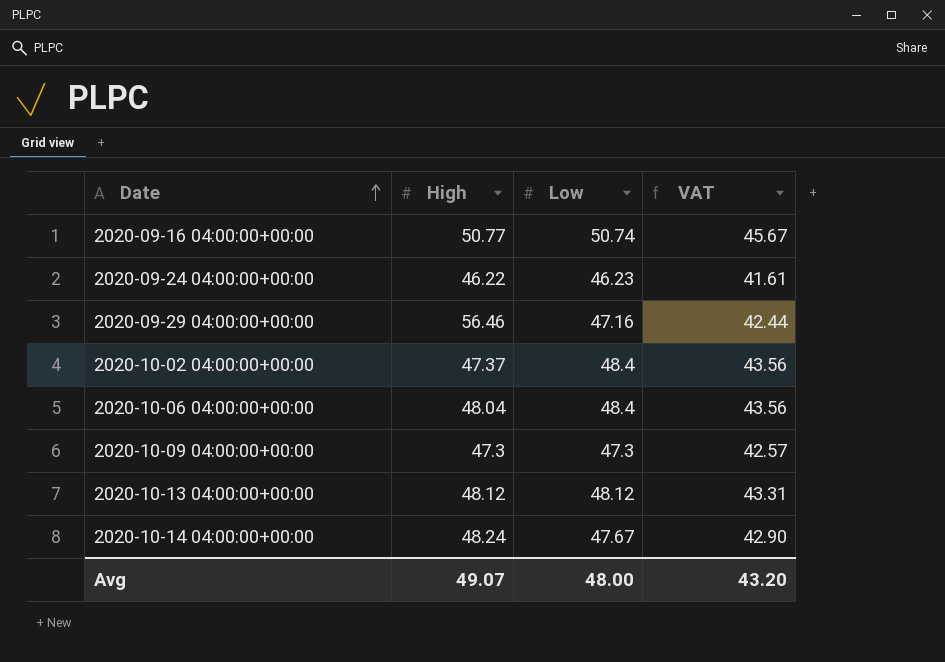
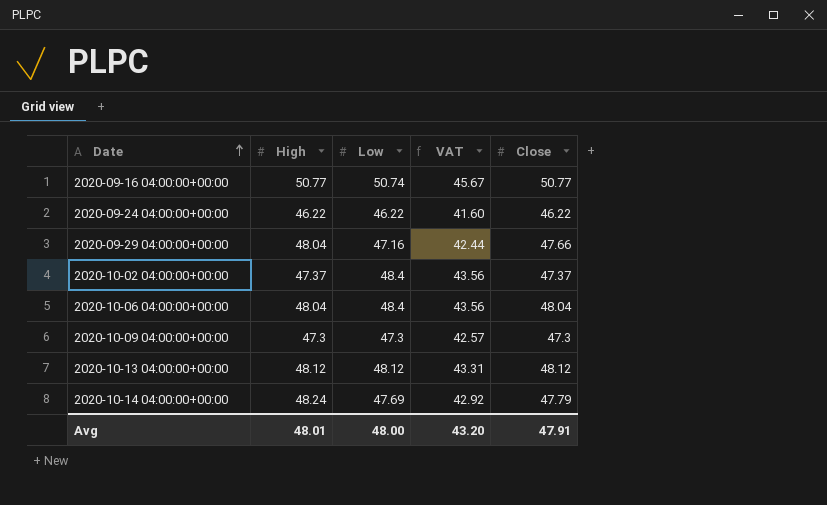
column Close | position: none -> 5
2020-09-24 04:00:00+00:00 | Low: 46.23 -> 46.22
2020-09-24 04:00:00+00:00 | VAT: 41.61 -> 41.60
2020-09-29 04:00:00+00:00 | High: 56.46 -> 48.04
2020-10-14 04:00:00+00:00 | Low: 47.67 -> 47.69
2020-10-14 04:00:00+00:00 | VAT: 42.90 -> 42.92
Avg | High: 49.07 -> 48.01

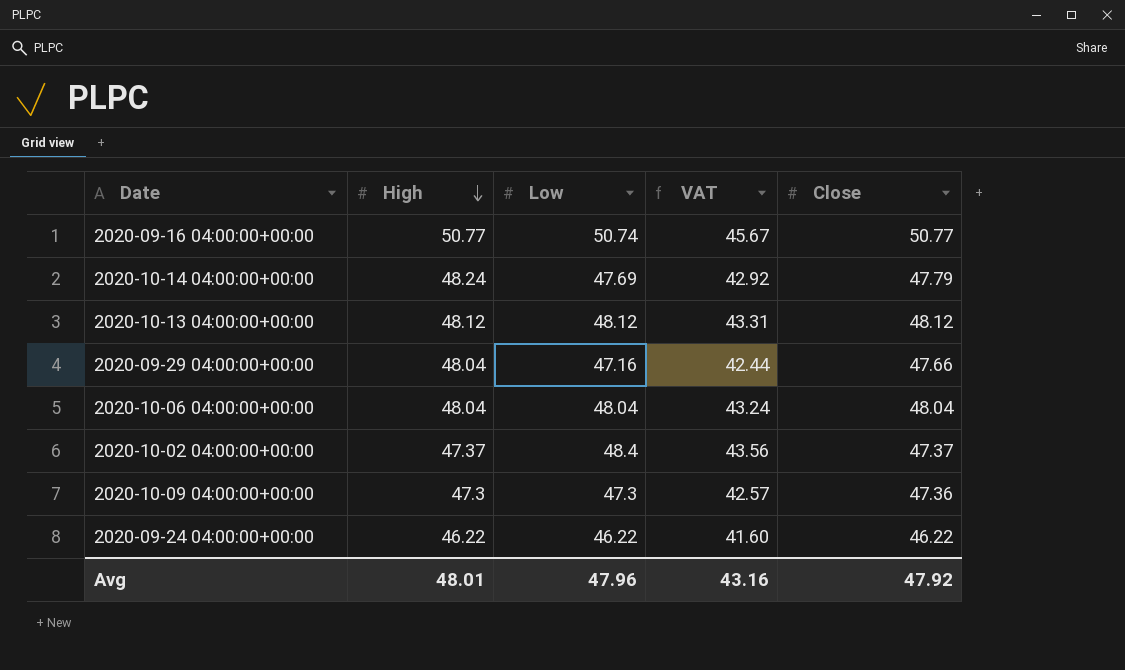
row order: Date ascending -> High descending
2020-10-06 04:00:00+00:00 | Low: 48.4 -> 48.04
2020-10-06 04:00:00+00:00 | VAT: 43.56 -> 43.24
2020-10-09 04:00:00+00:00 | Close: 47.3 -> 47.36
Avg | Low: 48.00 -> 47.96
Avg | VAT: 43.20 -> 43.16
Avg | Close: 47.91 -> 47.92

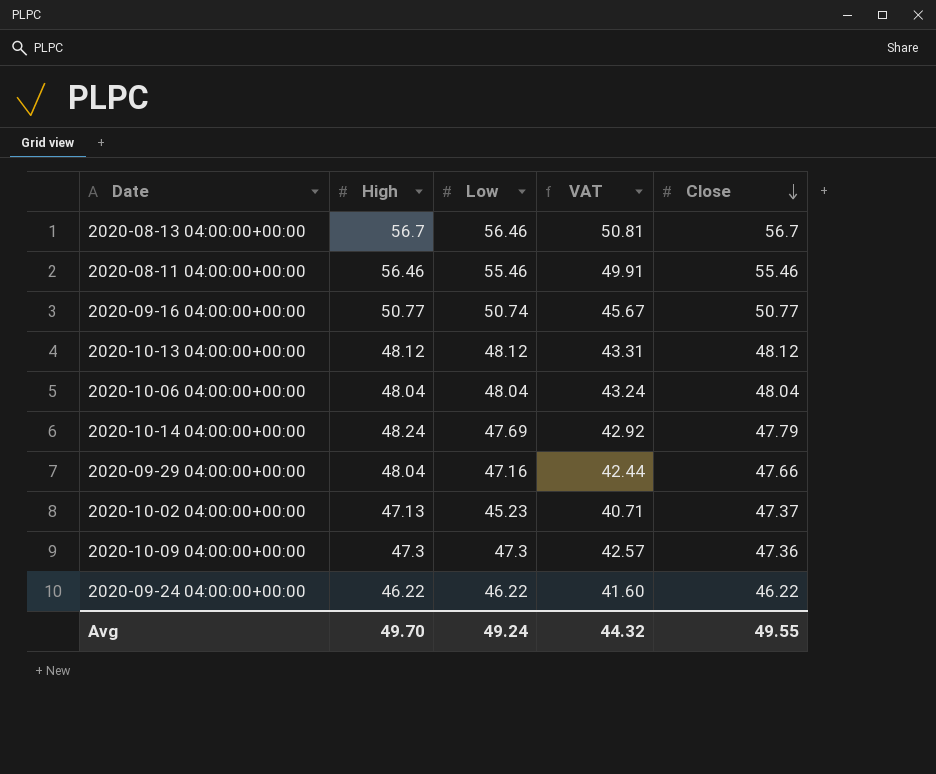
row order: High descending -> Close descending
row 2020-08-13 04:00:00+00:00: none -> 56.7 | 56.46 | 50.81 | 56.7
row 2020-08-11 04:00:00+00:00: none -> 56.46 | 55.46 | 49.91 | 55.46
2020-10-02 04:00:00+00:00 | High: 47.37 -> 47.13
2020-10-02 04:00:00+00:00 | Low: 48.4 -> 45.23
2020-10-02 04:00:00+00:00 | VAT: 43.56 -> 40.71
Avg | High: 48.01 -> 49.70
Avg | Low: 47.96 -> 49.24
Avg | VAT: 43.16 -> 44.32
Avg | Close: 47.92 -> 49.55

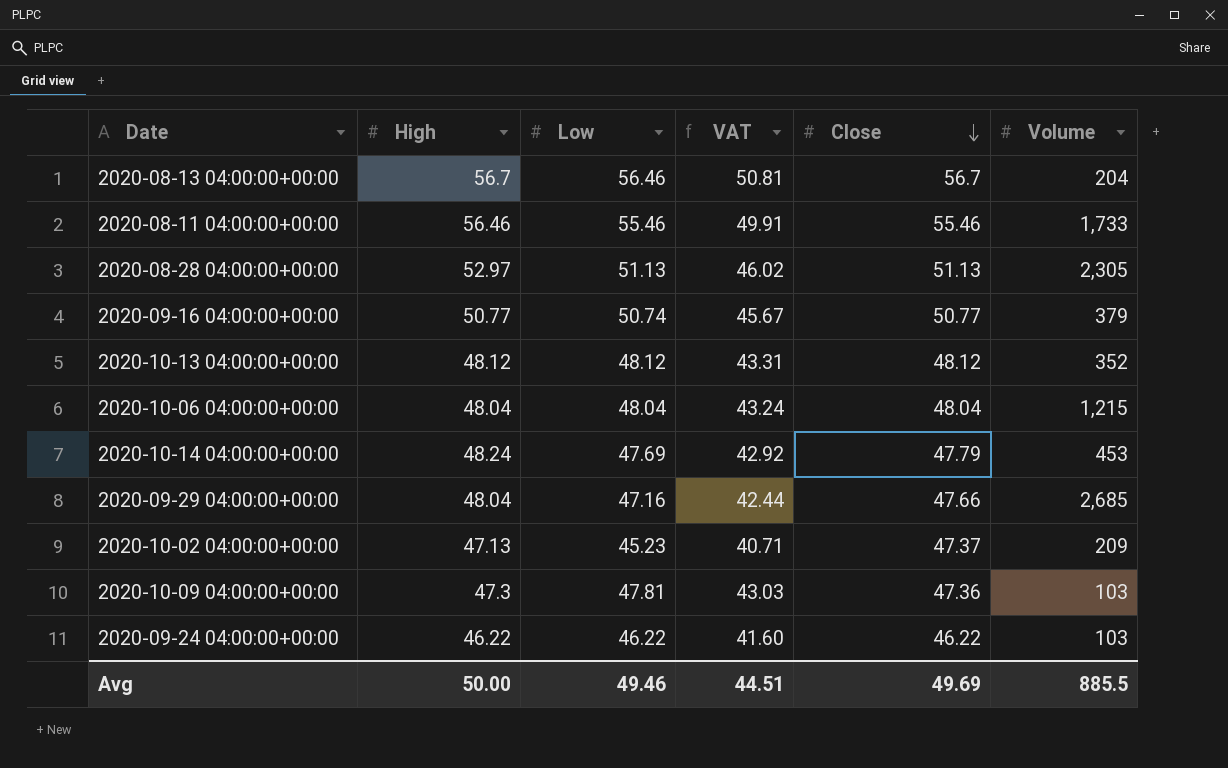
column Volume | position: none -> 6
row 2020-08-28 04:00:00+00:00: none -> 52.97 | 51.13 | 46.02 | 51.13 | 2,305
2020-10-09 04:00:00+00:00 | Low: 47.3 -> 47.81
2020-10-09 04:00:00+00:00 | VAT: 42.57 -> 43.03
Avg | High: 49.70 -> 50.00
Avg | Low: 49.24 -> 49.46
Avg | VAT: 44.32 -> 44.51
Avg | Close: 49.55 -> 49.69

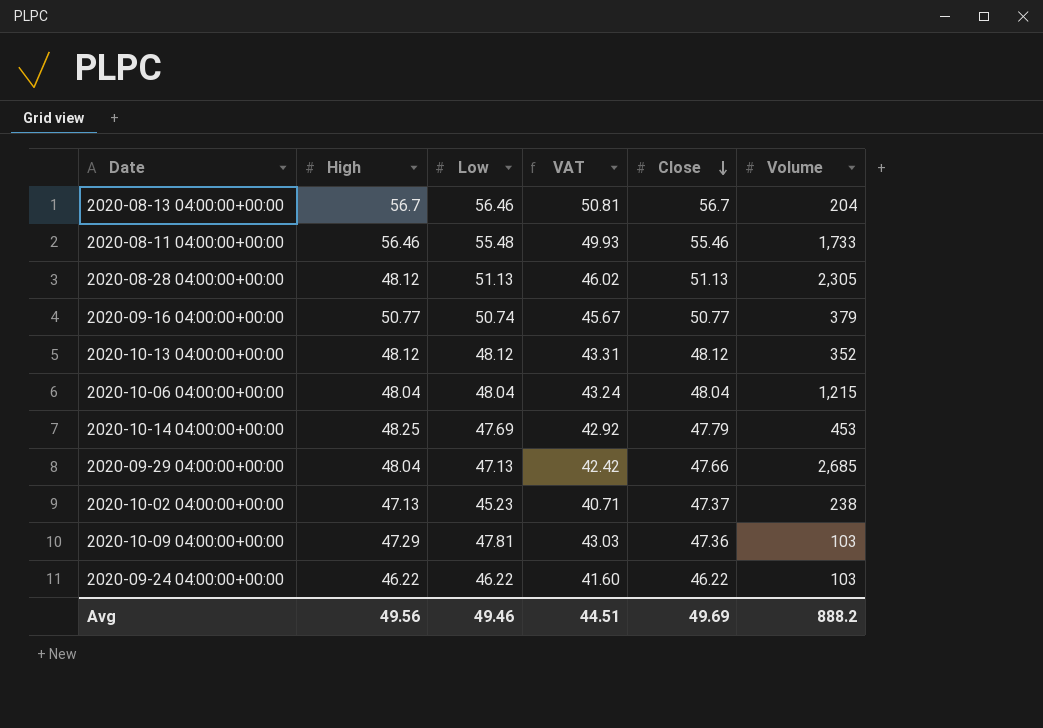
2020-08-11 04:00:00+00:00 | Low: 55.46 -> 55.48
2020-08-11 04:00:00+00:00 | VAT: 49.91 -> 49.93
2020-08-28 04:00:00+00:00 | High: 52.97 -> 48.12
2020-10-14 04:00:00+00:00 | High: 48.24 -> 48.25
2020-09-29 04:00:00+00:00 | Low: 47.16 -> 47.13
2020-09-29 04:00:00+00:00 | VAT: 42.44 -> 42.42
2020-10-02 04:00:00+00:00 | Volume: 209 -> 238
2020-10-09 04:00:00+00:00 | High: 47.3 -> 47.29
Avg | High: 50.00 -> 49.56
Avg | Volume: 885.5 -> 888.2

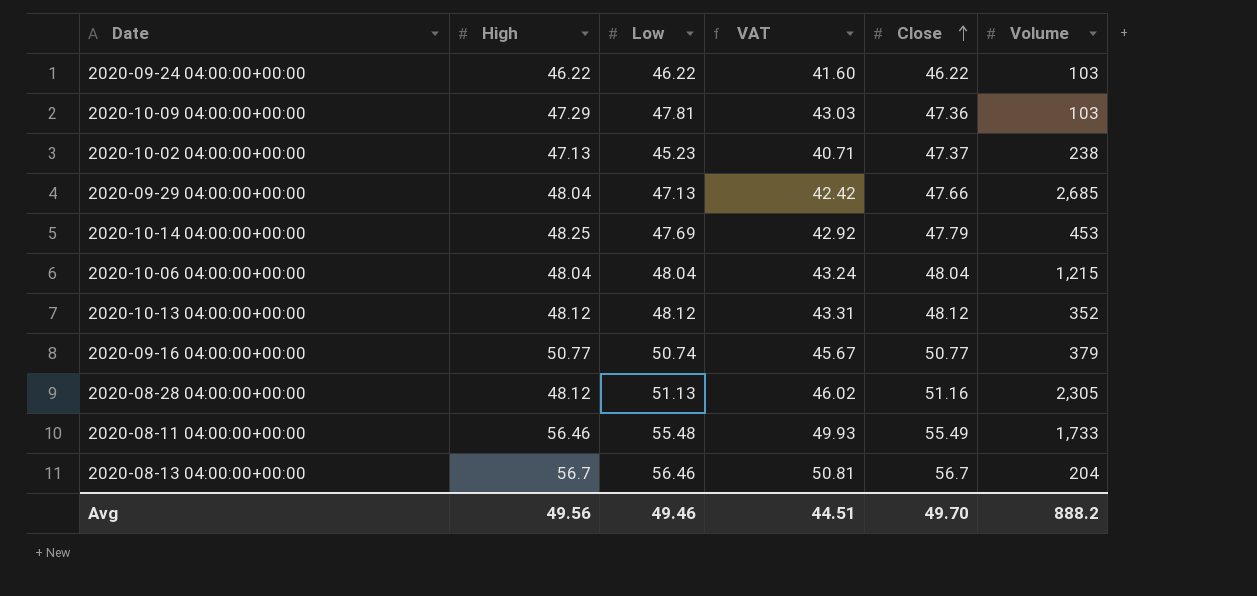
row order: Close descending -> Close ascending
2020-08-28 04:00:00+00:00 | Close: 51.13 -> 51.16
2020-08-11 04:00:00+00:00 | Close: 55.46 -> 55.49
Avg | Close: 49.69 -> 49.70

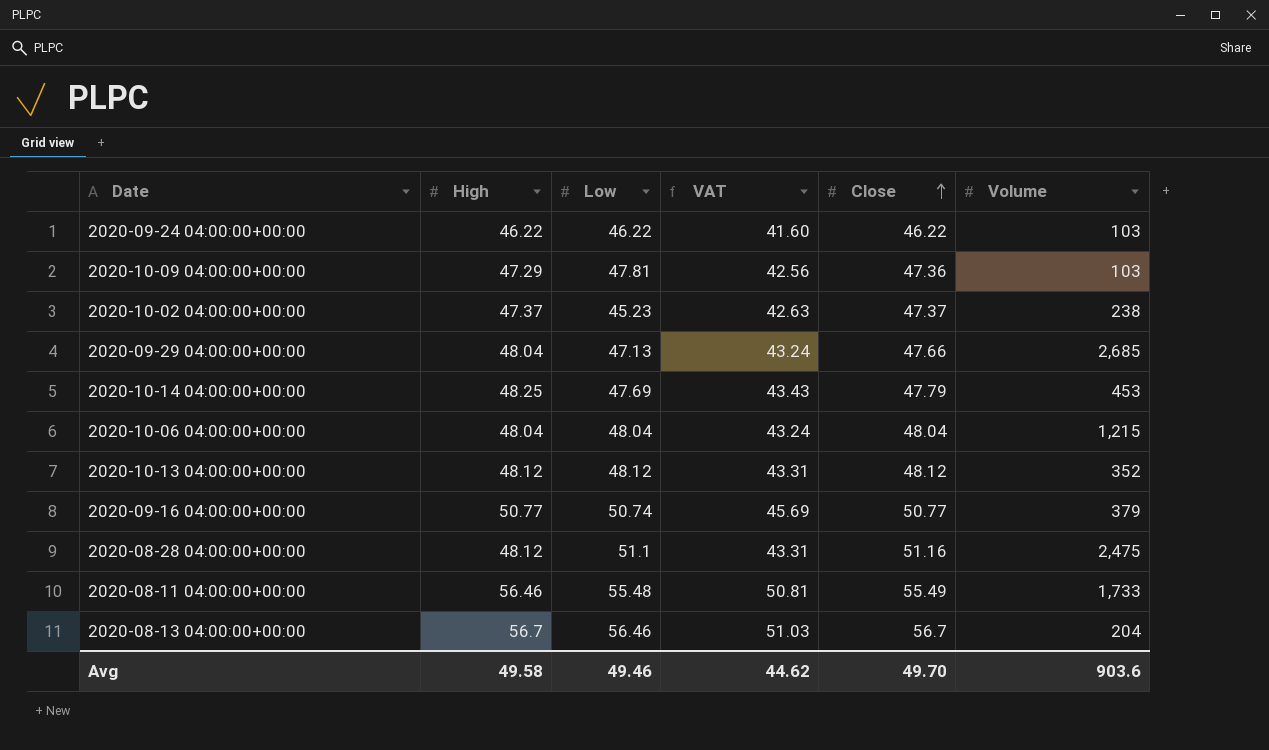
column VAT | formula: [Low] * 0.9 -> [High] * 0.9
2020-10-02 04:00:00+00:00 | High: 47.13 -> 47.37
2020-08-28 04:00:00+00:00 | Low: 51.13 -> 51.1
2020-08-28 04:00:00+00:00 | Volume: 2,305 -> 2,475
Avg | High: 49.56 -> 49.58
Avg | VAT: 44.51 -> 44.62
Avg | Volume: 888.2 -> 903.6

